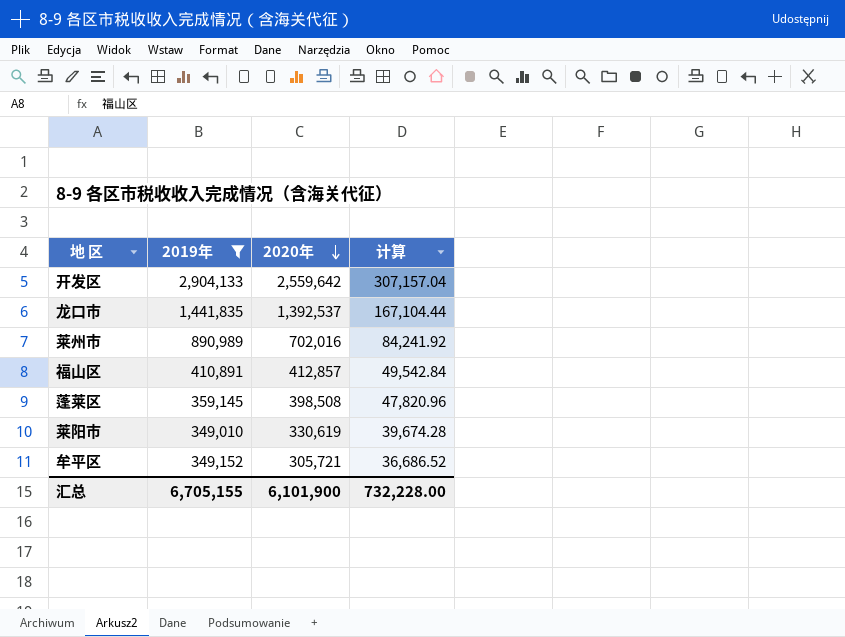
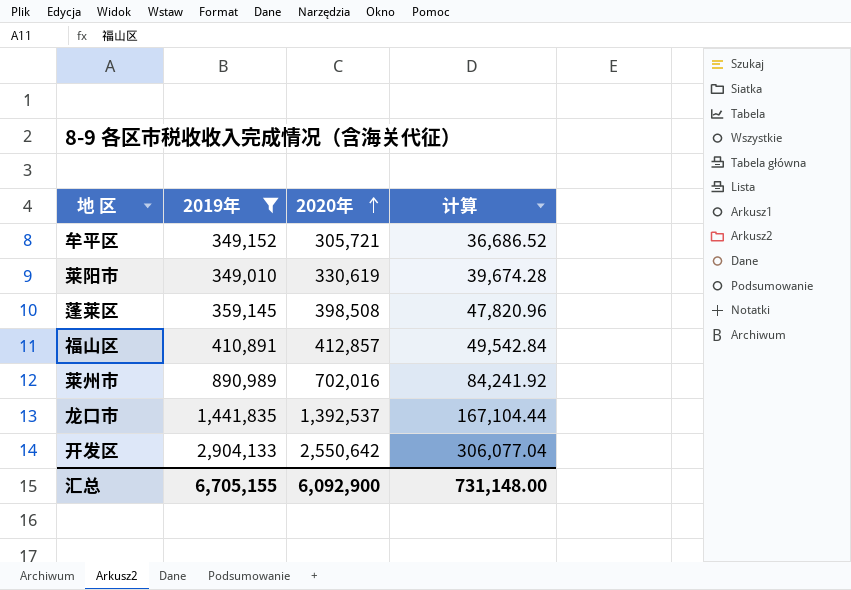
row order: 2020年 descending -> 2020年 ascending
开发区 | 2020年: 2,559,642 -> 2,550,642
开发区 | 计算: 307,157.04 -> 306,077.04
汇总 | 2020年: 6,101,900 -> 6,092,900
汇总 | 计算: 732,228.00 -> 731,148.00

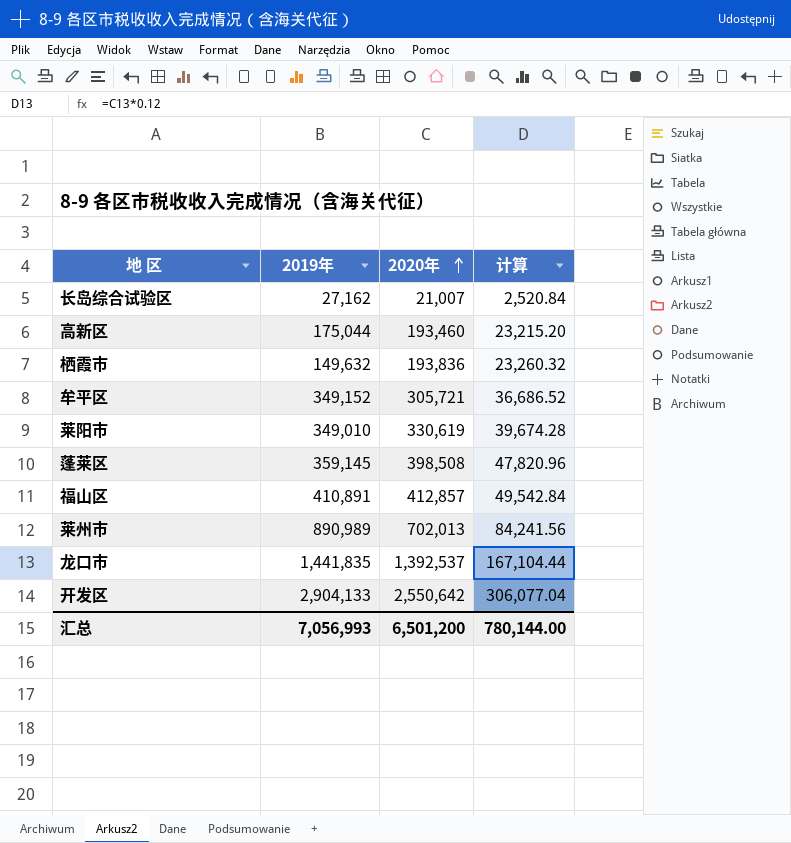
filter: 2019年 >= 349,010 -> none
莱州市 | 2020年: 702,016 -> 702,013
莱州市 | 计算: 84,241.92 -> 84,241.56
汇总 | 2019年: 6,705,155 -> 7,056,993
汇总 | 2020年: 6,092,900 -> 6,501,200
汇总 | 计算: 731,148.00 -> 780,144.00

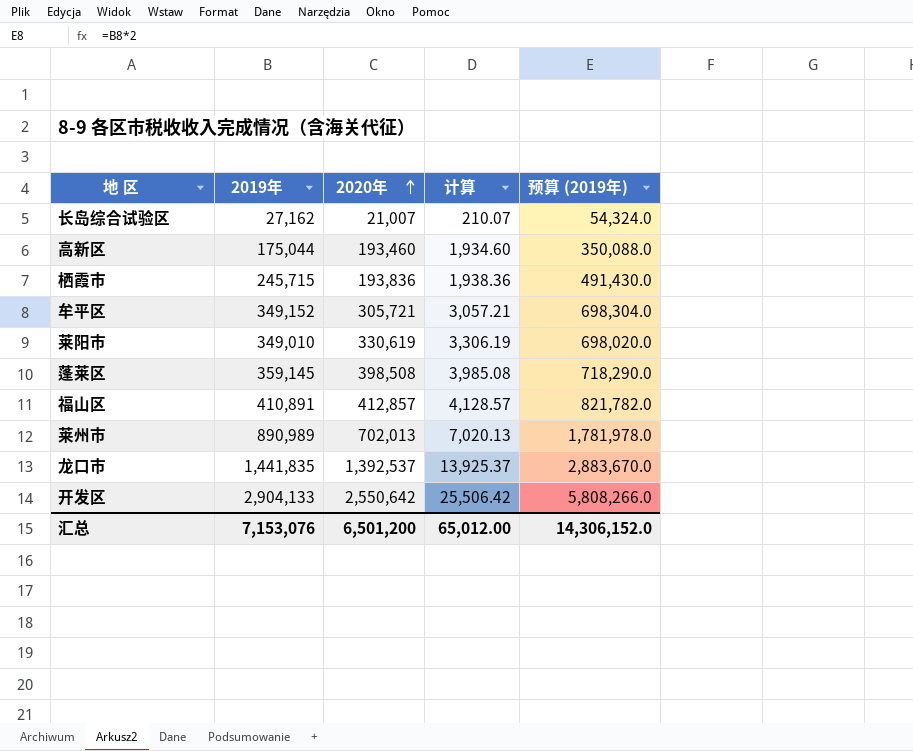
column 计算 | formula: [2020年] * 0.12 -> [2020年] * 0.01
column 预算 (2019年) | formula: none -> [2019年] * 2
栖霞市 | 2019年: 149,632 -> 245,715
汇总 | 2019年: 7,056,993 -> 7,153,076
汇总 | 计算: 780,144.00 -> 65,012.00

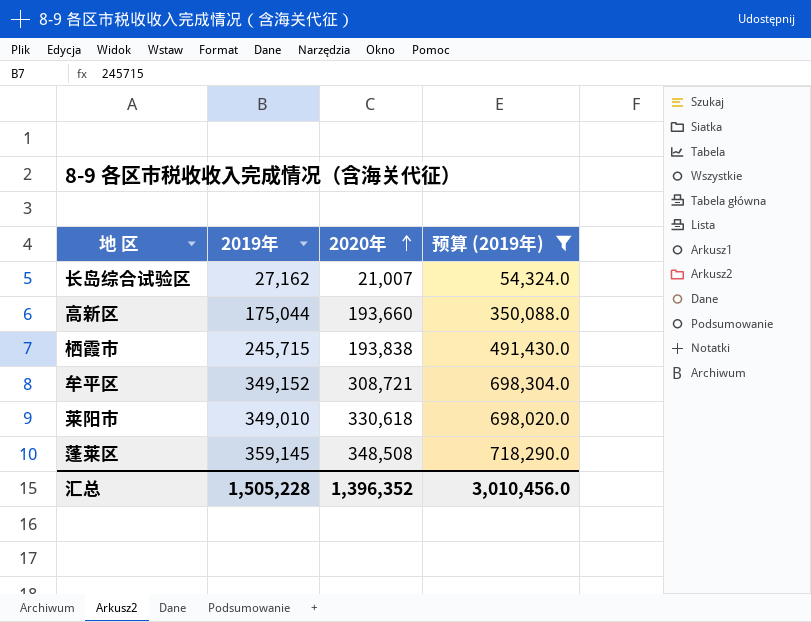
filter: none -> 预算 (2019年) <= 718,290.0
column 计算 | formula: [2020年] * 0.01 -> none
高新区 | 2020年: 193,460 -> 193,660
栖霞市 | 2020年: 193,836 -> 193,838
牟平区 | 2020年: 305,721 -> 308,721
莱阳市 | 2020年: 330,619 -> 330,618
蓬莱区 | 2020年: 398,508 -> 348,508
汇总 | 2019年: 7,153,076 -> 1,505,228
汇总 | 2020年: 6,501,200 -> 1,396,352
汇总 | 预算 (2019年): 14,306,152.0 -> 3,010,456.0

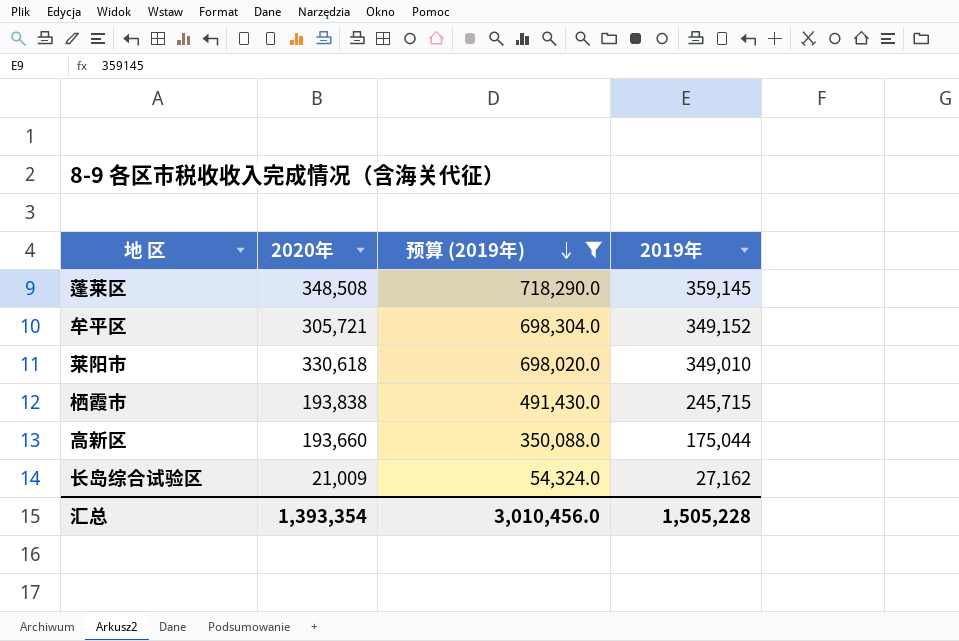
row order: 2020年 ascending -> 预算 (2019年) descending
column 2019年 | position: 2 -> 4
牟平区 | 2020年: 308,721 -> 305,721
长岛综合试验区 | 2020年: 21,007 -> 21,009
汇总 | 2020年: 1,396,352 -> 1,393,354

